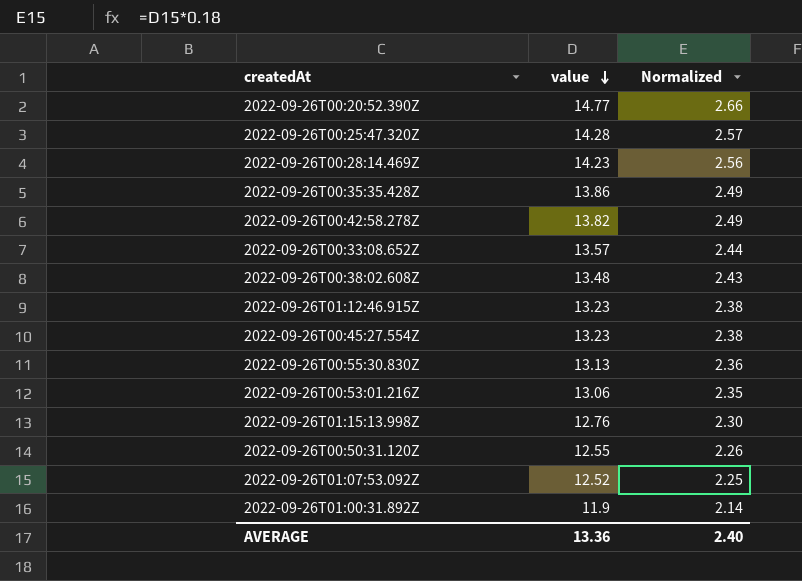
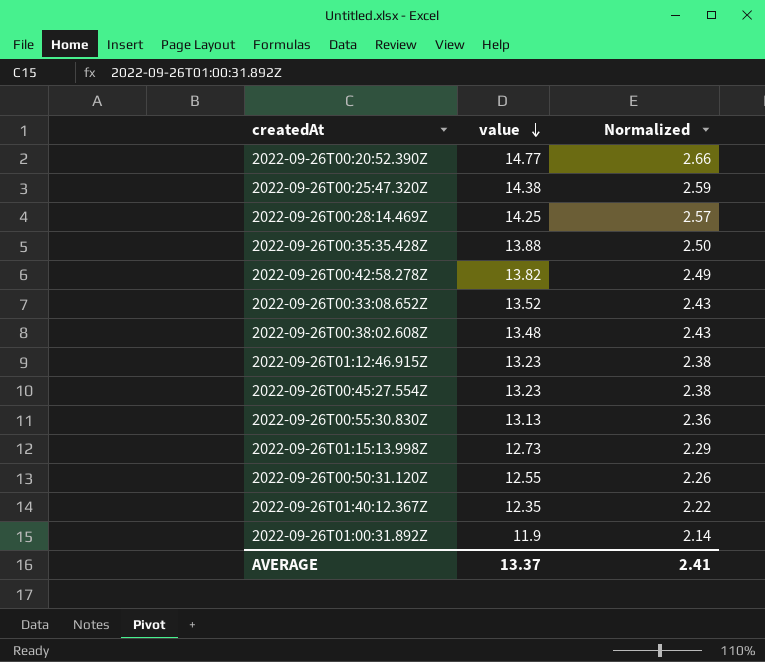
row 2022-09-26T00:53:01.216Z: 13.06 | 2.35 -> none
row 2022-09-26T01:07:53.092Z: 12.52 | 2.25 -> none
2022-09-26T00:25:47.320Z | value: 14.28 -> 14.38
2022-09-26T00:25:47.320Z | Normalized: 2.57 -> 2.59
2022-09-26T00:28:14.469Z | value: 14.23 -> 14.25
2022-09-26T00:28:14.469Z | Normalized: 2.56 -> 2.57
2022-09-26T00:35:35.428Z | value: 13.86 -> 13.88
2022-09-26T00:35:35.428Z | Normalized: 2.49 -> 2.50
2022-09-26T00:33:08.652Z | value: 13.57 -> 13.52
2022-09-26T00:33:08.652Z | Normalized: 2.44 -> 2.43
2022-09-26T01:15:13.998Z | value: 12.76 -> 12.73
2022-09-26T01:15:13.998Z | Normalized: 2.30 -> 2.29
row 2022-09-26T01:40:12.367Z: none -> 12.35 | 2.22
AVERAGE | value: 13.36 -> 13.37
AVERAGE | Normalized: 2.40 -> 2.41

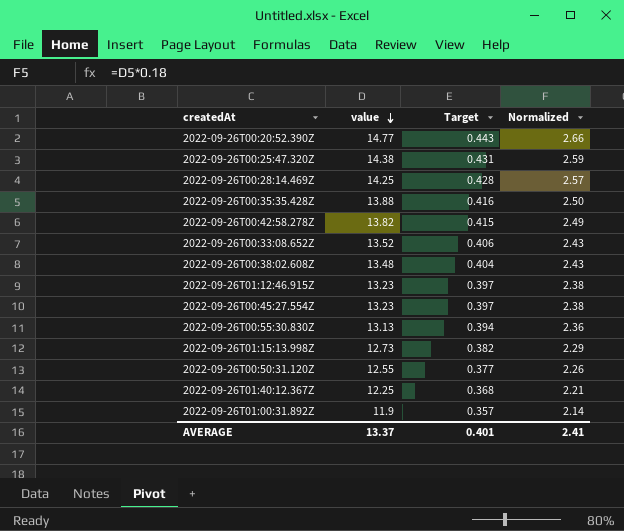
column Target | formula: none -> [value] * 0.03
2022-09-26T01:40:12.367Z | value: 12.35 -> 12.25
2022-09-26T01:40:12.367Z | Normalized: 2.22 -> 2.21

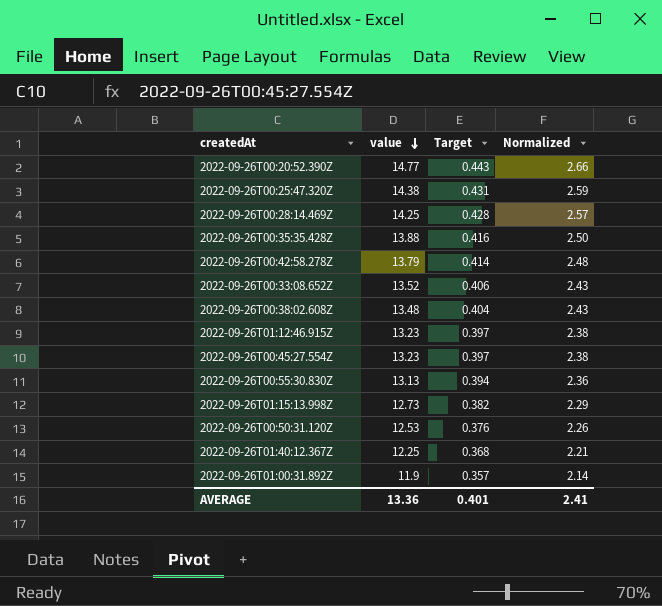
2022-09-26T00:42:58.278Z | value: 13.82 -> 13.79
2022-09-26T00:42:58.278Z | Target: 0.415 -> 0.414
2022-09-26T00:42:58.278Z | Normalized: 2.49 -> 2.48
2022-09-26T00:50:31.120Z | value: 12.55 -> 12.53
2022-09-26T00:50:31.120Z | Target: 0.377 -> 0.376
AVERAGE | value: 13.37 -> 13.36

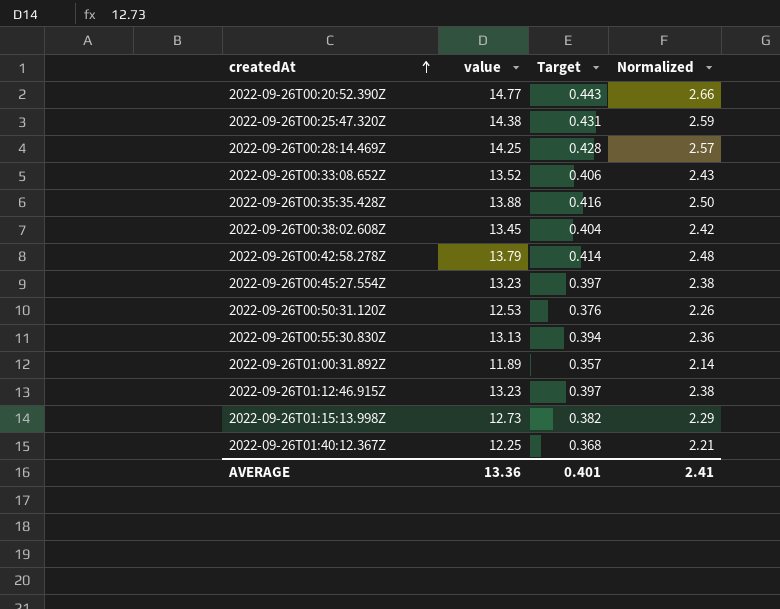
row order: value descending -> createdAt ascending
2022-09-26T00:38:02.608Z | value: 13.48 -> 13.45
2022-09-26T00:38:02.608Z | Normalized: 2.43 -> 2.42
2022-09-26T01:00:31.892Z | value: 11.9 -> 11.89

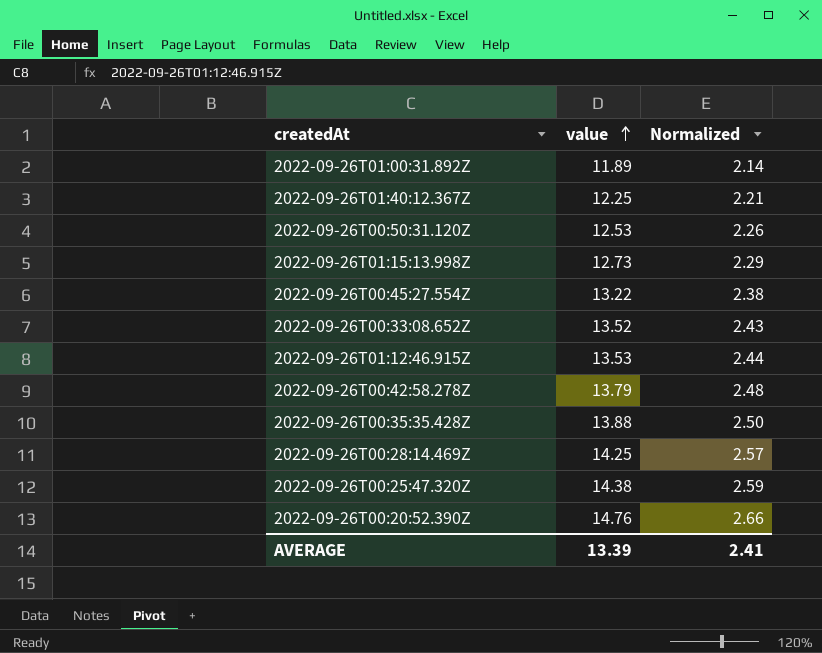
row order: createdAt ascending -> value ascending
column Target | formula: [value] * 0.03 -> none
row 2022-09-26T00:38:02.608Z: 13.45 | 0.404 | 2.42 -> none
row 2022-09-26T00:55:30.830Z: 13.13 | 0.394 | 2.36 -> none
2022-09-26T00:45:27.554Z | value: 13.23 -> 13.22
2022-09-26T01:12:46.915Z | value: 13.23 -> 13.53
2022-09-26T01:12:46.915Z | Normalized: 2.38 -> 2.44
2022-09-26T00:20:52.390Z | value: 14.77 -> 14.76
AVERAGE | value: 13.36 -> 13.39

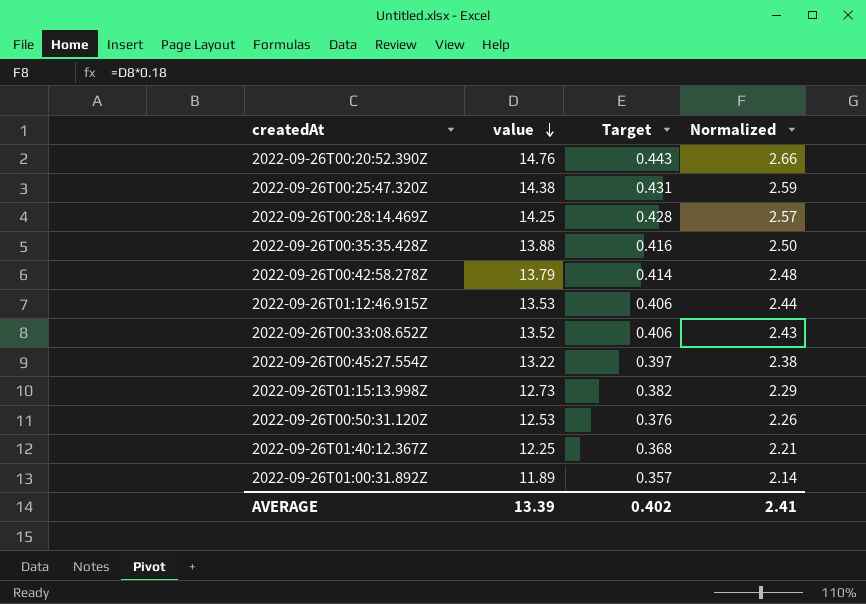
row order: value ascending -> value descending
column Target | formula: none -> [value] * 0.03

